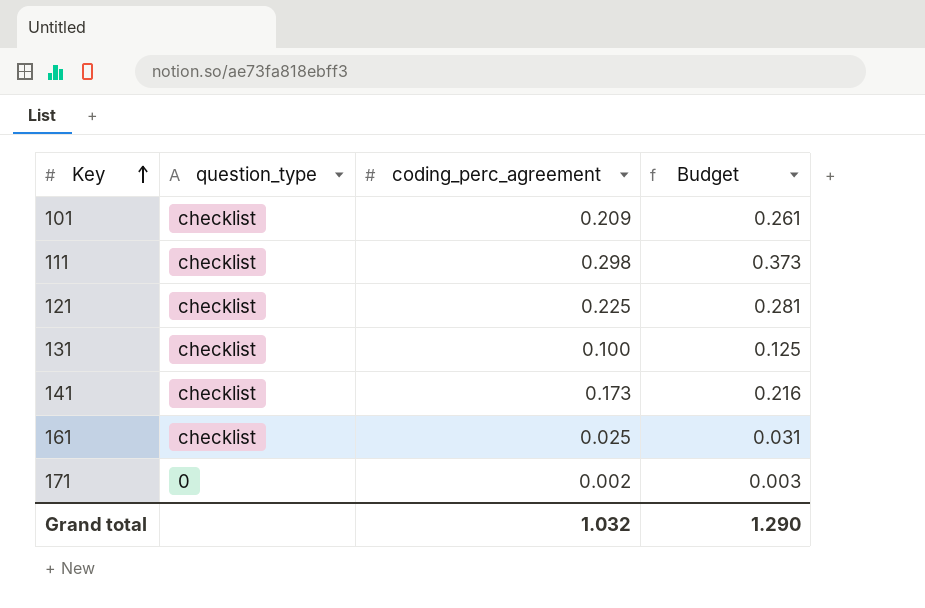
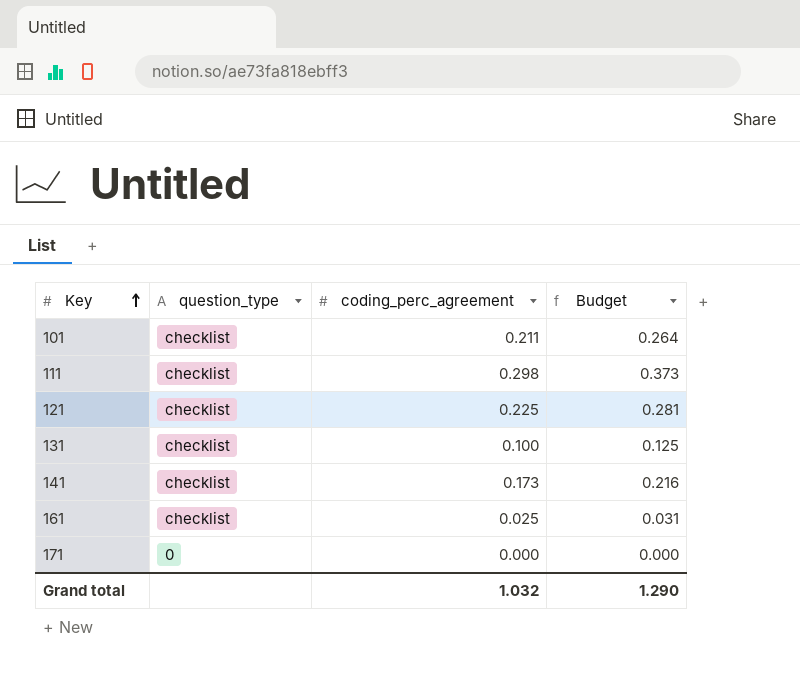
101 | coding_perc_agreement: 0.209 -> 0.211
101 | Budget: 0.261 -> 0.264
171 | coding_perc_agreement: 0.002 -> 0.000
171 | Budget: 0.003 -> 0.000

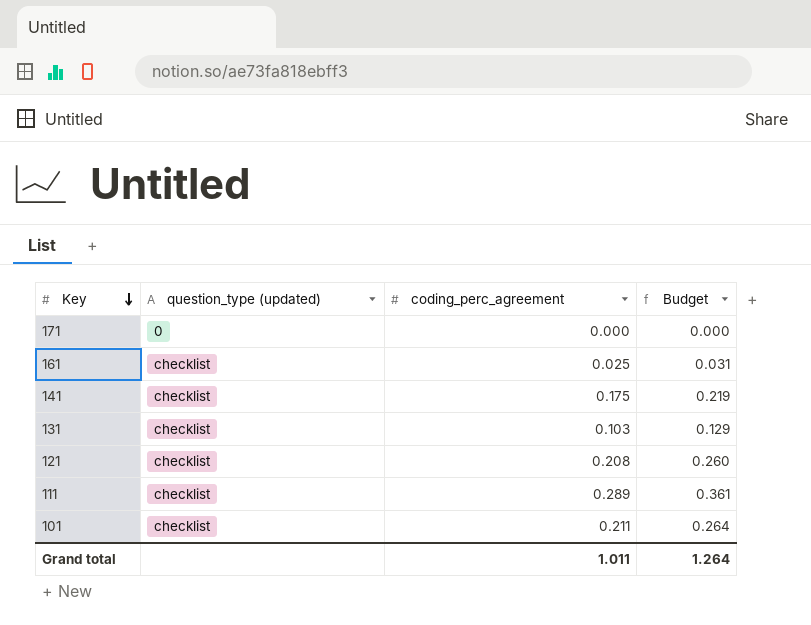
row order: Key ascending -> Key descending
column name: question_type -> question_type (updated)
141 | coding_perc_agreement: 0.173 -> 0.175
141 | Budget: 0.216 -> 0.219
131 | coding_perc_agreement: 0.100 -> 0.103
131 | Budget: 0.125 -> 0.129
121 | coding_perc_agreement: 0.225 -> 0.208
121 | Budget: 0.281 -> 0.260
111 | coding_perc_agreement: 0.298 -> 0.289
111 | Budget: 0.373 -> 0.361
Grand total | coding_perc_agreement: 1.032 -> 1.011
Grand total | Budget: 1.290 -> 1.264

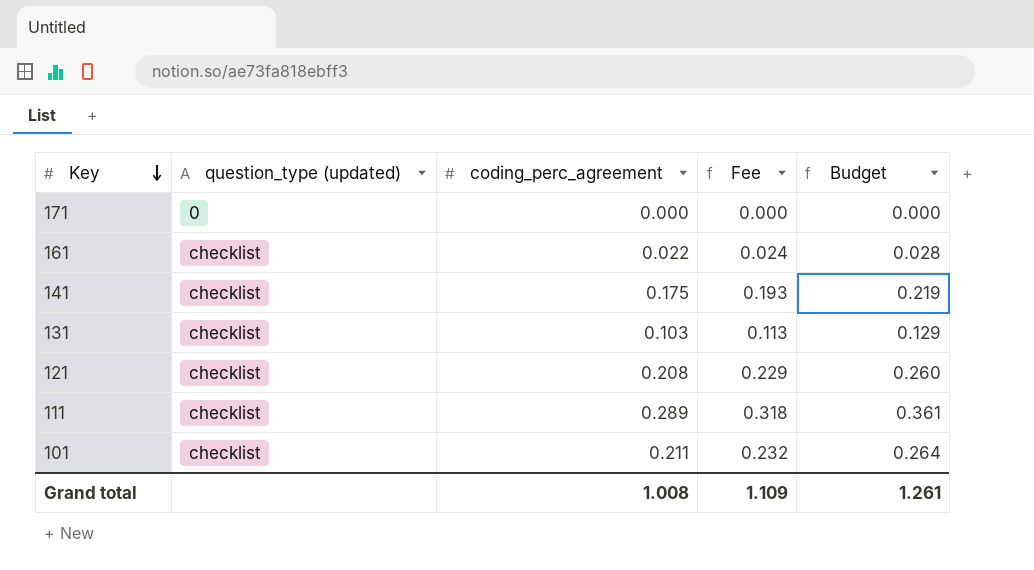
column Fee | formula: none -> [coding_perc_agreement] * 1.1
161 | coding_perc_agreement: 0.025 -> 0.022
161 | Budget: 0.031 -> 0.028
Grand total | coding_perc_agreement: 1.011 -> 1.008
Grand total | Budget: 1.264 -> 1.261

